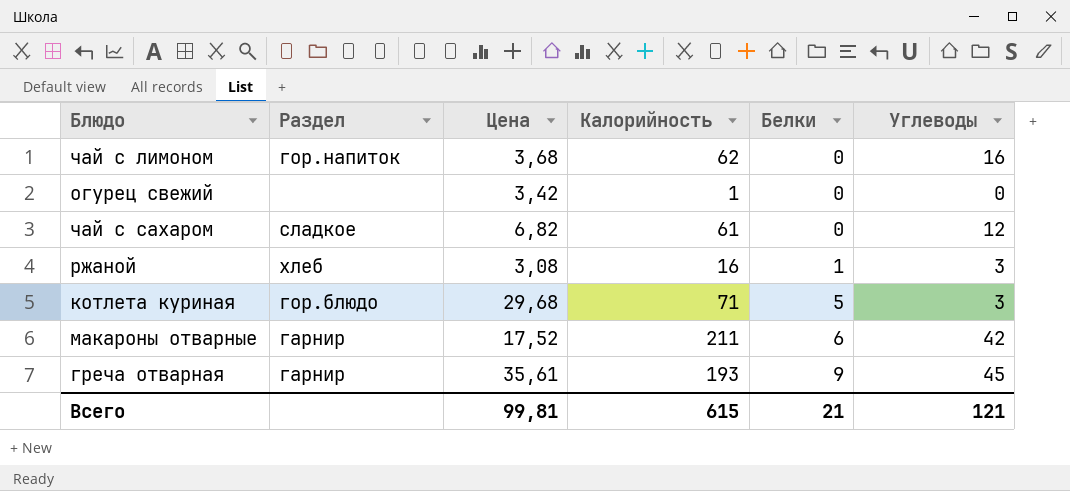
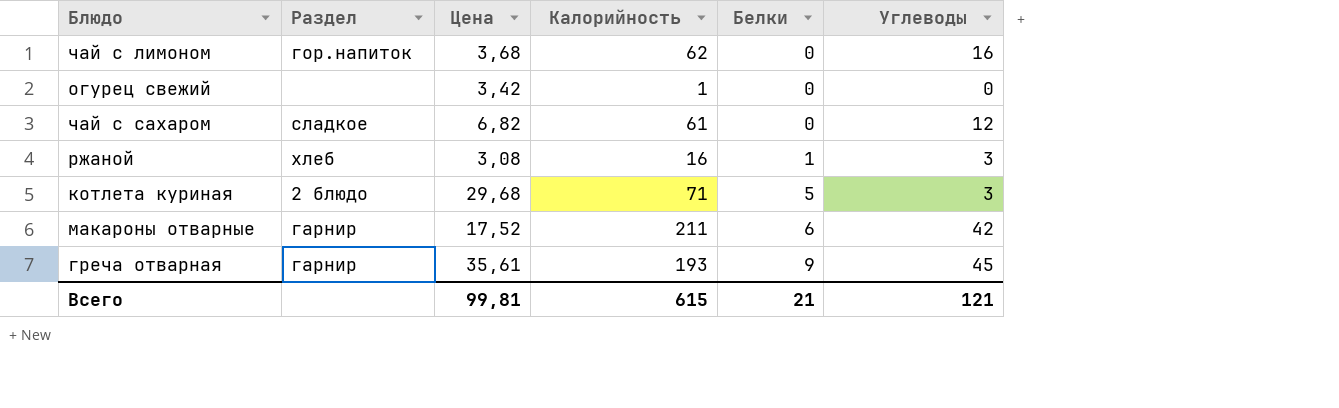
котлета куриная | Раздел: гор.блюдо -> 2 блюдо

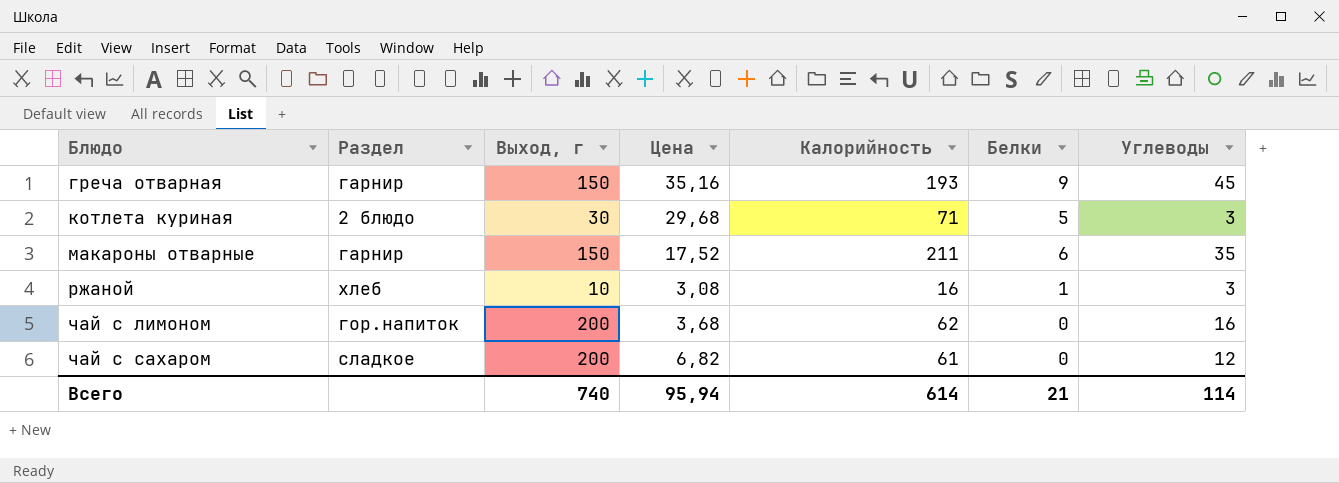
row order: Белки ascending -> Блюдо ascending
column Выход, г | position: none -> 3
row огурец свежий: none | 3,42 | 1 | 0 | 0 -> none
греча отварная | Цена: 35,61 -> 35,16
макароны отварные | Углеводы: 42 -> 35
Всего | Цена: 99,81 -> 95,94
Всего | Калорийность: 615 -> 614
Всего | Углеводы: 121 -> 114

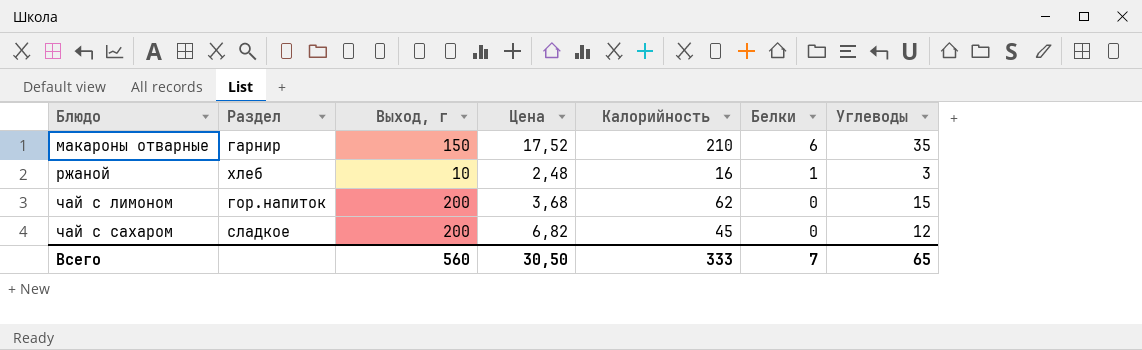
row греча отварная: гарнир | 150 | 35,16 | 193 | 9 | 45 -> none
row котлета куриная: 2 блюдо | 30 | 29,68 | 71 | 5 | 3 -> none
макароны отварные | Калорийность: 211 -> 210
ржаной | Цена: 3,08 -> 2,48
чай с лимоном | Углеводы: 16 -> 15
чай с сахаром | Калорийность: 61 -> 45
Всего | Выход, г: 740 -> 560
Всего | Цена: 95,94 -> 30,50
Всего | Калорийность: 614 -> 333
Всего | Белки: 21 -> 7
Всего | Углеводы: 114 -> 65

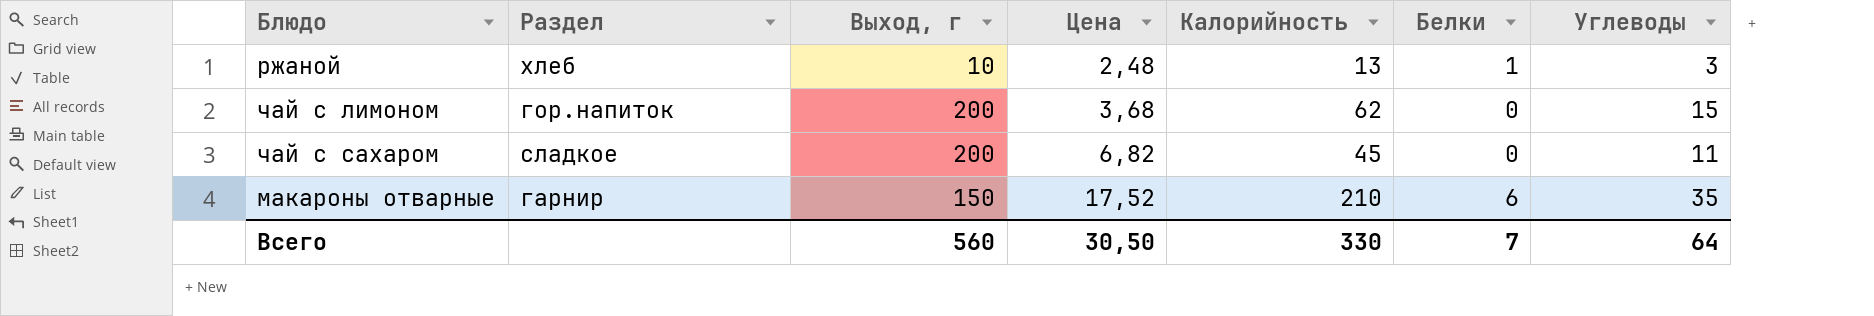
row order: Блюдо ascending -> Цена ascending
ржаной | Калорийность: 16 -> 13
чай с сахаром | Углеводы: 12 -> 11
Всего | Калорийность: 333 -> 330
Всего | Углеводы: 65 -> 64

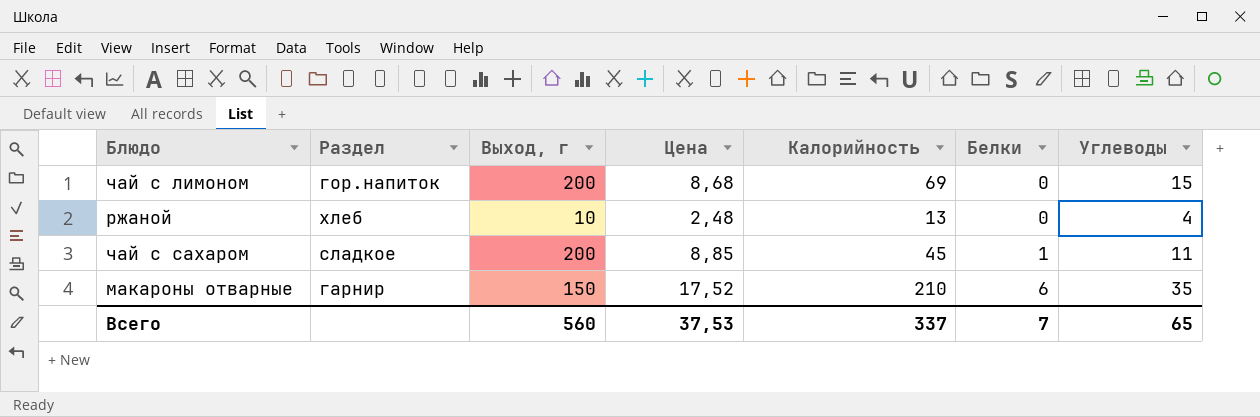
row order: Цена ascending -> Белки ascending
чай с лимоном | Цена: 3,68 -> 8,68
чай с лимоном | Калорийность: 62 -> 69
ржаной | Белки: 1 -> 0
ржаной | Углеводы: 3 -> 4
чай с сахаром | Цена: 6,82 -> 8,85
чай с сахаром | Белки: 0 -> 1
Всего | Цена: 30,50 -> 37,53
Всего | Калорийность: 330 -> 337
Всего | Углеводы: 64 -> 65

